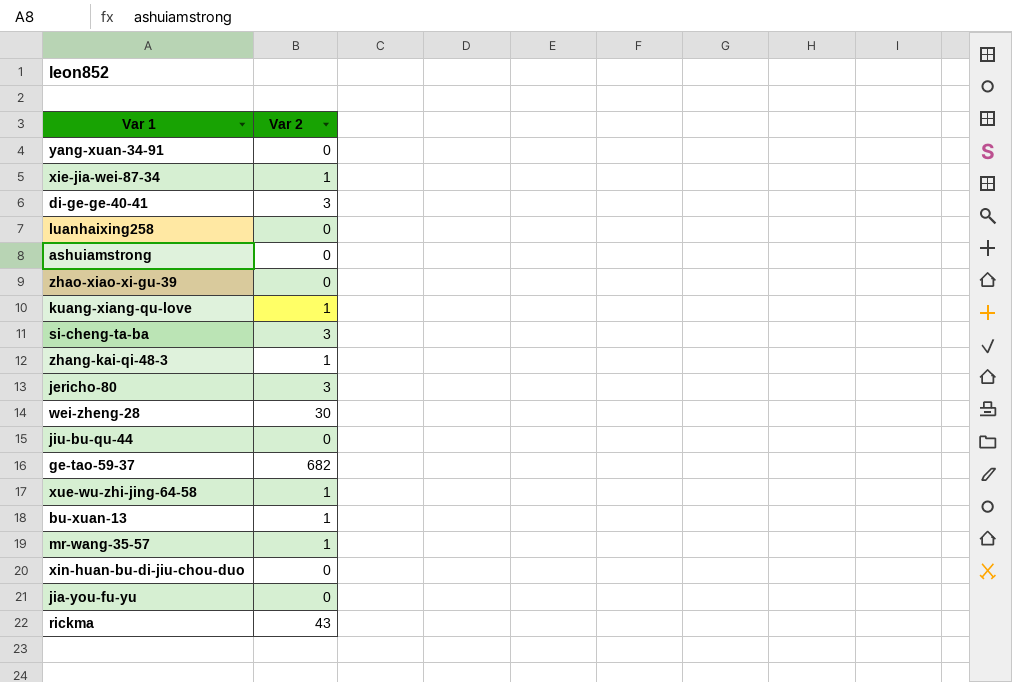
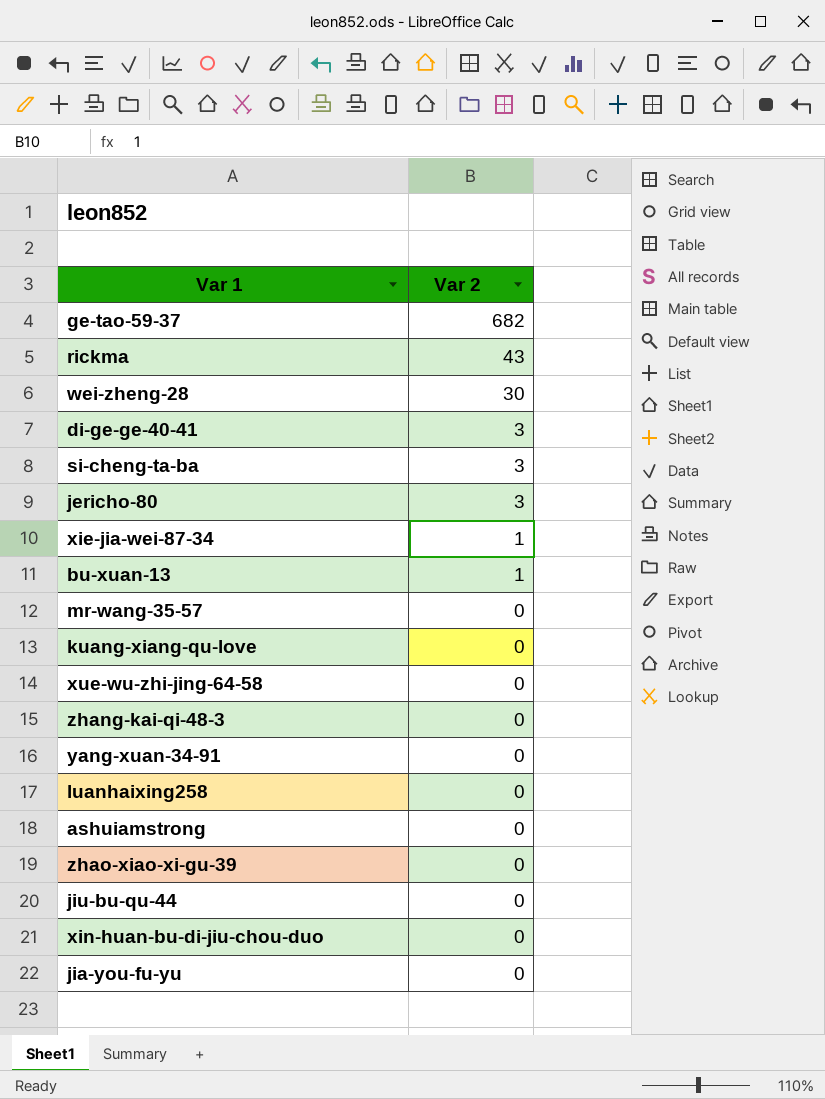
row order: none -> Var 2 descending
mr-wang-35-57 | Var 2: 1 -> 0
kuang-xiang-qu-love | Var 2: 1 -> 0
xue-wu-zhi-jing-64-58 | Var 2: 1 -> 0
zhang-kai-qi-48-3 | Var 2: 1 -> 0

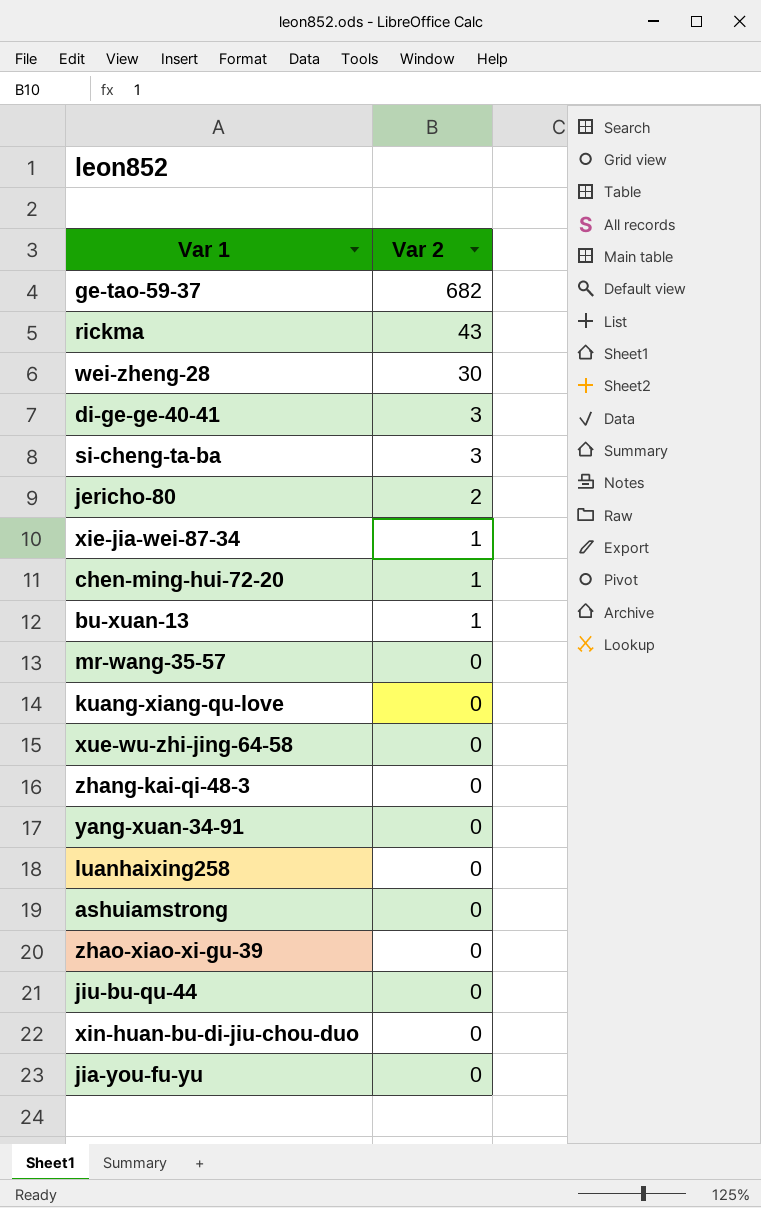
jericho-80 | Var 2: 3 -> 2
row chen-ming-hui-72-20: none -> 1

